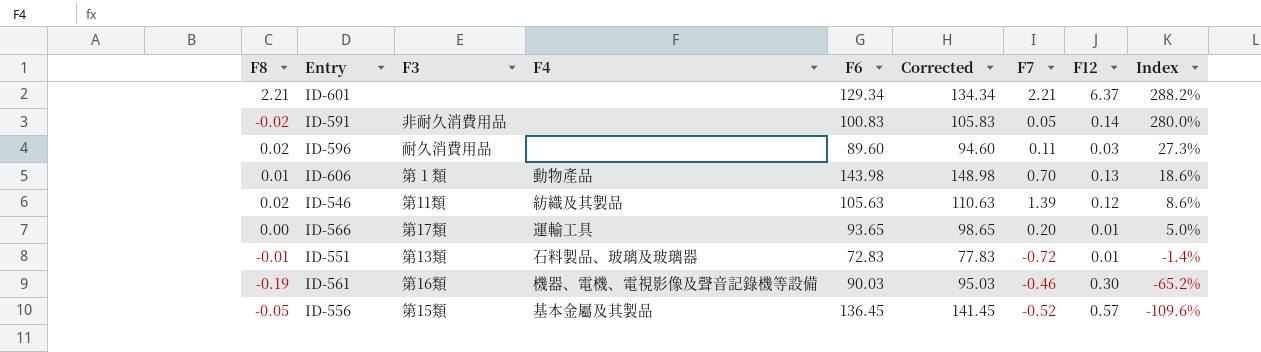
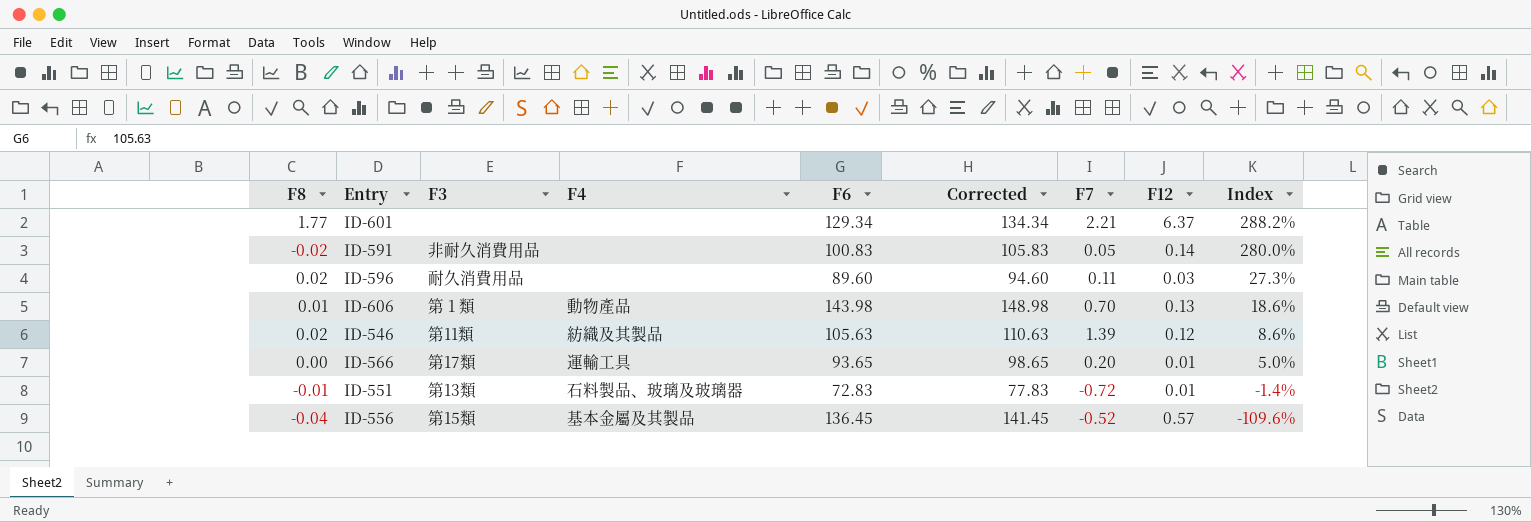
row ID-561: -0.19 | 第16類 | 機器、電機、電視影像及聲音記錄機等設備 | 90.03 | 95.03 | -0.46 | 0.30 | -65.2% -> none
ID-601 | F8: 2.21 -> 1.77
ID-556 | F8: -0.05 -> -0.04

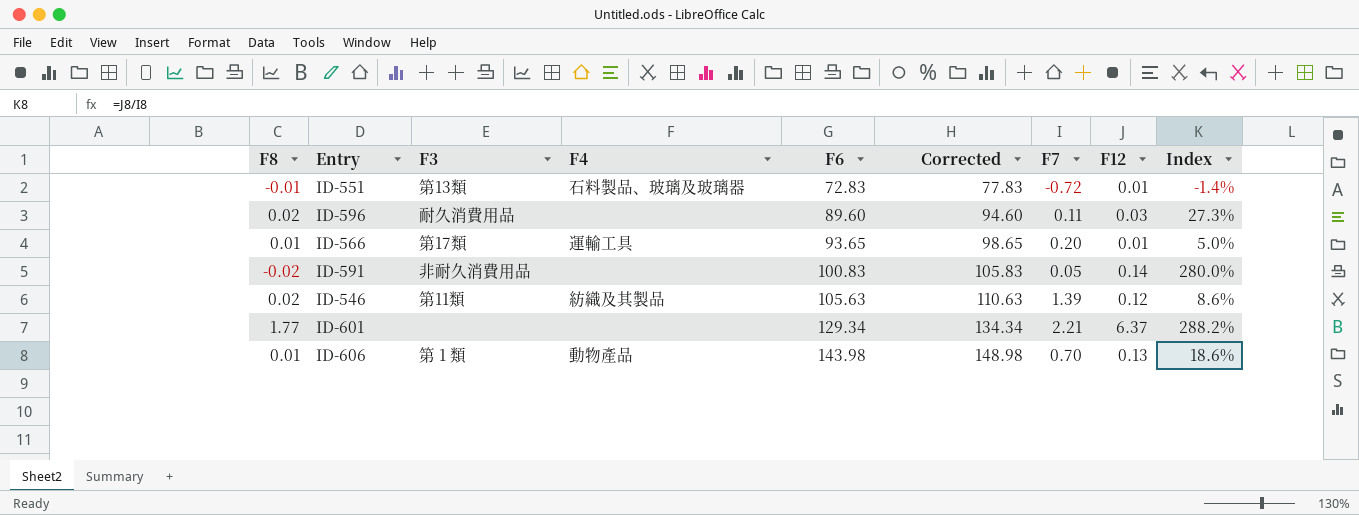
row order: Index descending -> F6 ascending
row ID-556: -0.04 | 第15類 | 基本金屬及其製品 | 136.45 | 141.45 | -0.52 | 0.57 | -109.6% -> none
ID-566 | F8: 0.00 -> 0.01

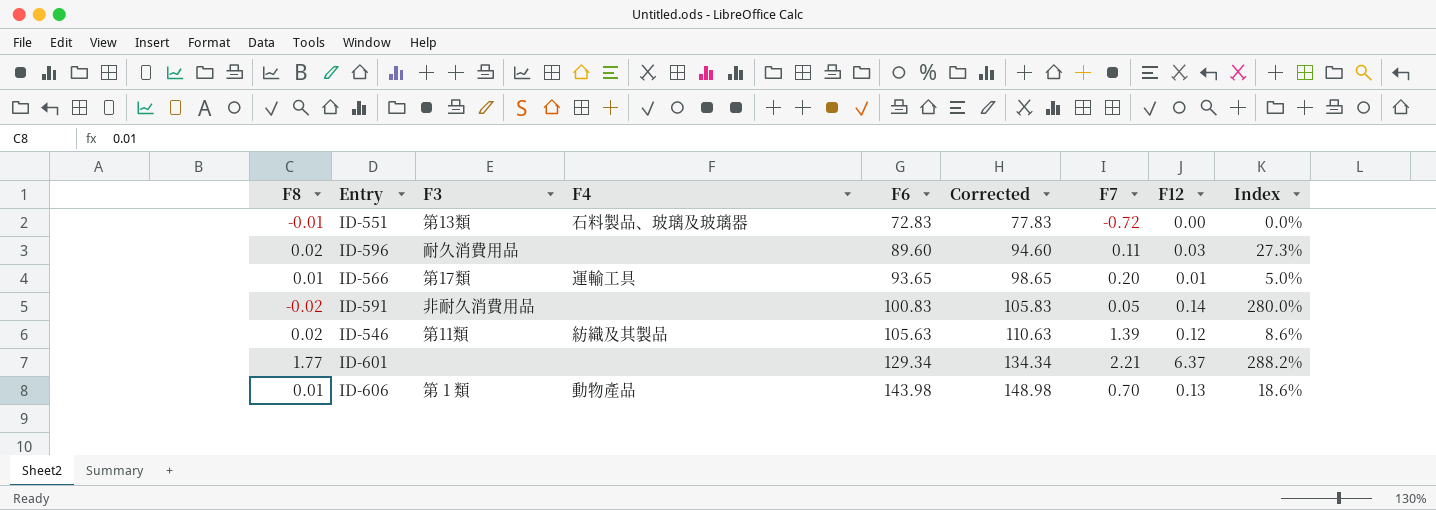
ID-551 | F12: 0.01 -> 0.00
ID-551 | Index: -1.4% -> 0.0%

